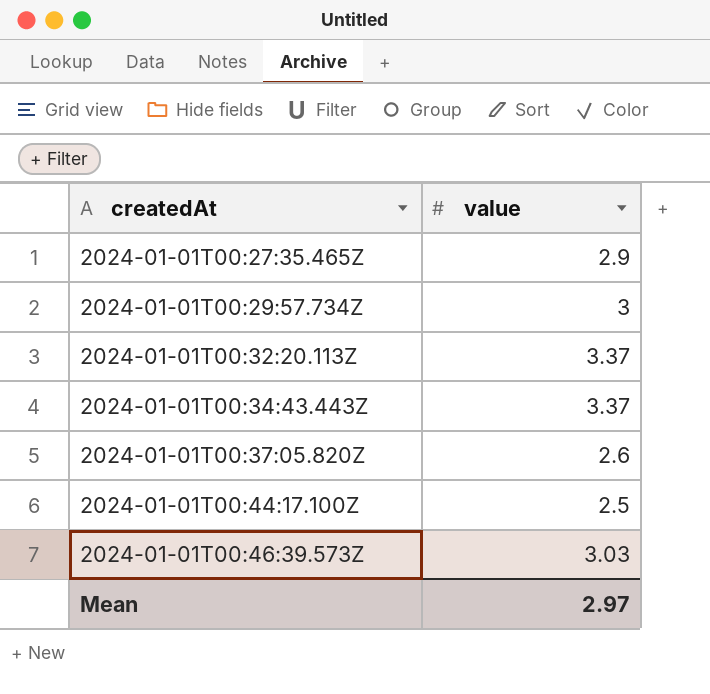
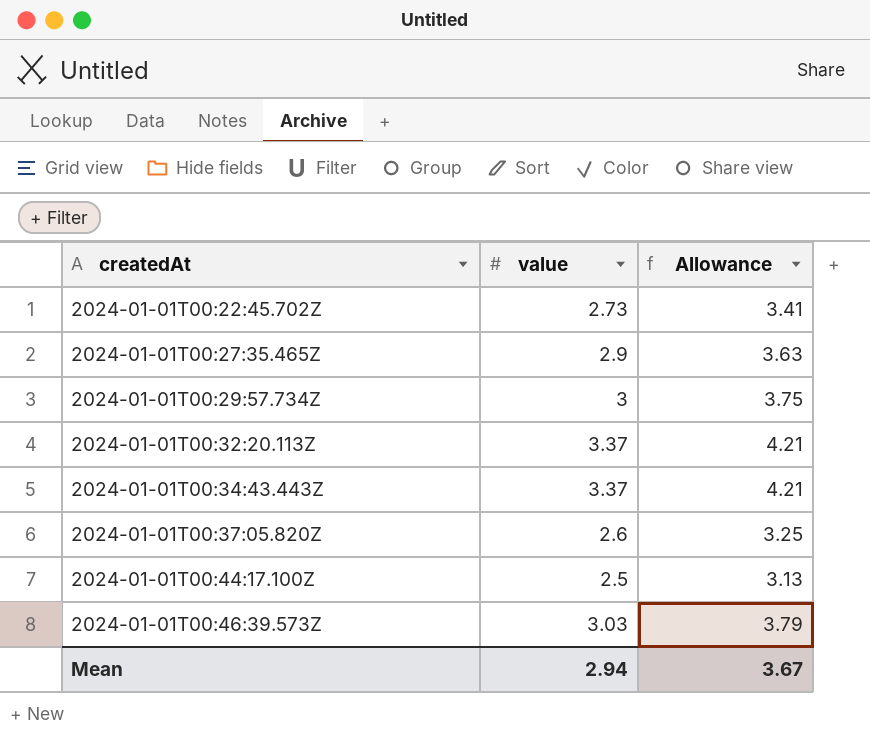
column Allowance | formula: none -> [value] * 1.25
row 2024-01-01T00:22:45.702Z: none -> 2.73 | 3.41
Mean | value: 2.97 -> 2.94

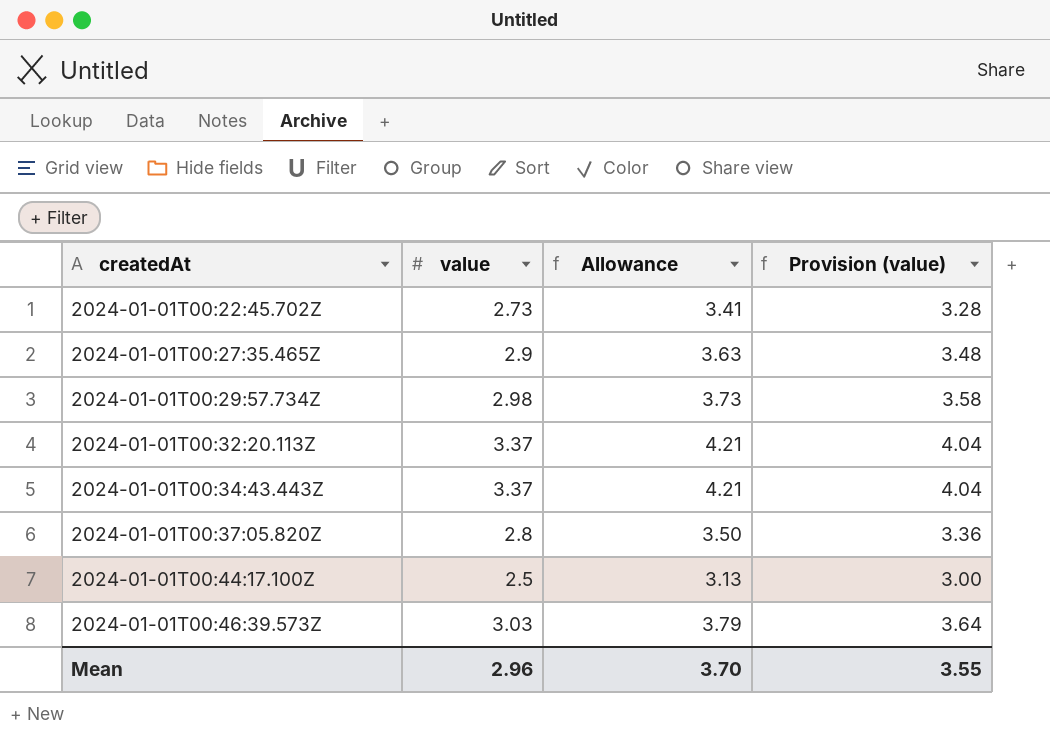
column Provision (value) | formula: none -> [value] * 1.2
2024-01-01T00:29:57.734Z | value: 3 -> 2.98
2024-01-01T00:29:57.734Z | Allowance: 3.75 -> 3.73
2024-01-01T00:37:05.820Z | value: 2.6 -> 2.8
2024-01-01T00:37:05.820Z | Allowance: 3.25 -> 3.50
Mean | value: 2.94 -> 2.96
Mean | Allowance: 3.67 -> 3.70

